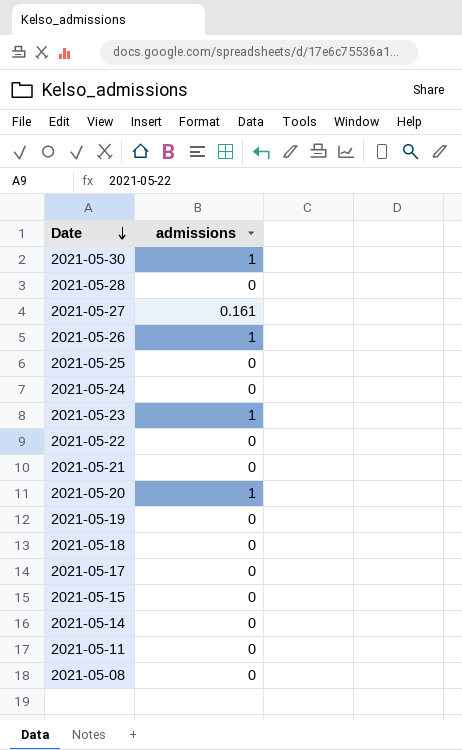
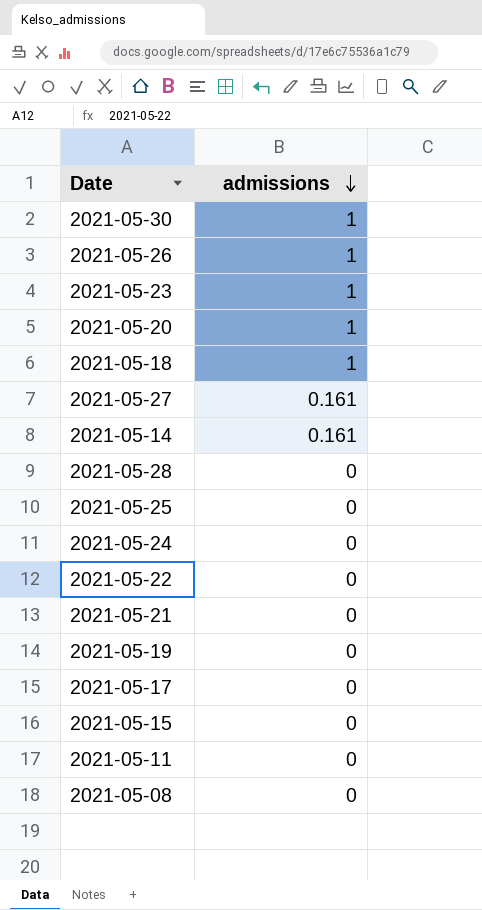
row order: Date descending -> admissions descending
2021-05-18 | admissions: 0 -> 1
2021-05-14 | admissions: 0 -> 0.161

